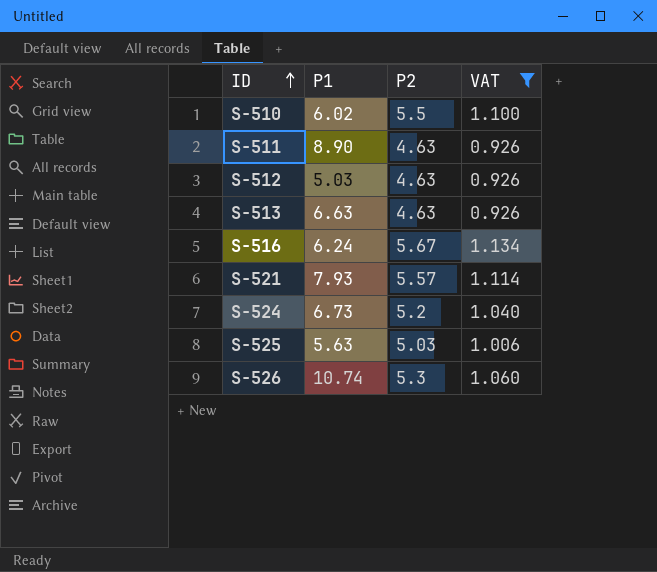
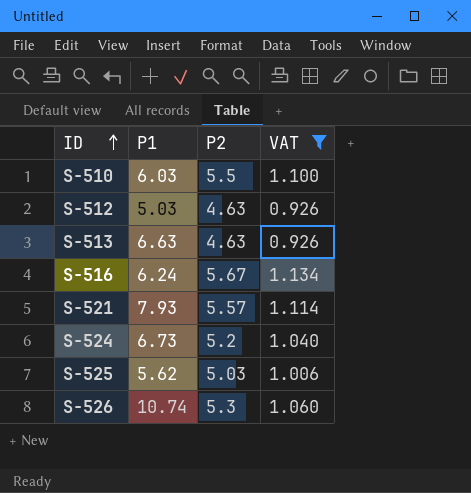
row S-511: 8.90 | 4.63 | 0.926 -> none
S-510 | P1: 6.02 -> 6.03
S-525 | P1: 5.63 -> 5.62

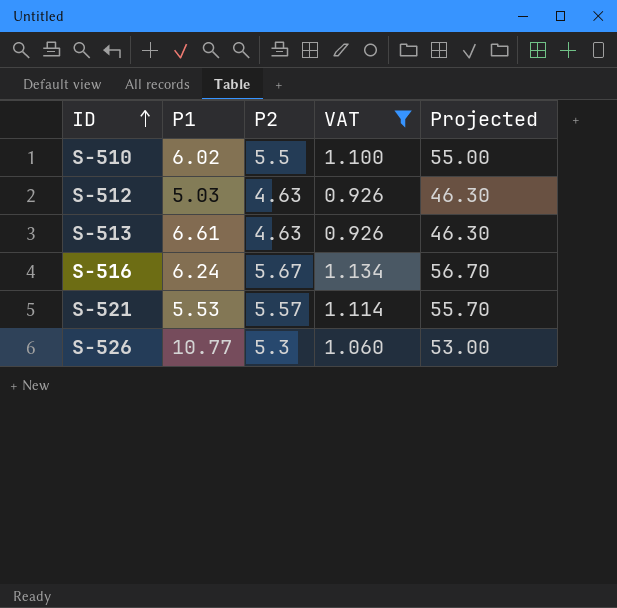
column Projected | formula: none -> [P2] * 10
row S-524: 6.73 | 5.2 | 1.040 -> none
row S-525: 5.62 | 5.03 | 1.006 -> none
S-510 | P1: 6.03 -> 6.02
S-513 | P1: 6.63 -> 6.61
S-521 | P1: 7.93 -> 5.53
S-526 | P1: 10.74 -> 10.77

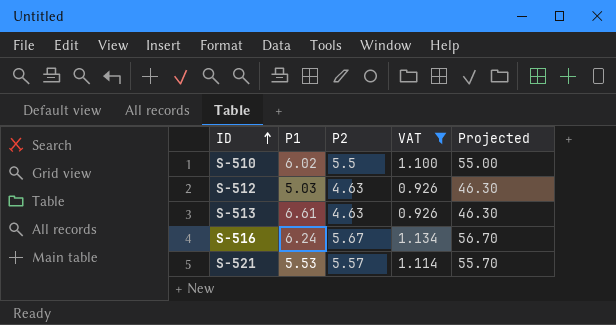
row S-526: 10.77 | 5.3 | 1.060 | 53.00 -> none

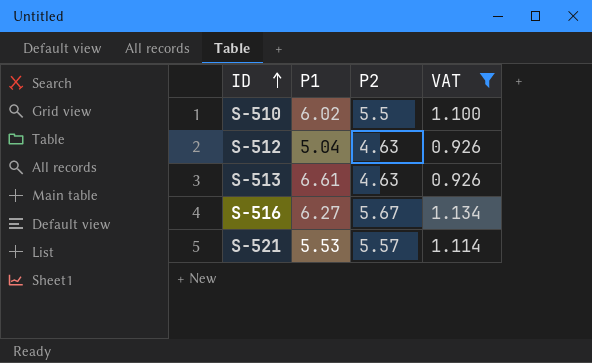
column Projected | formula: [P2] * 10 -> none
S-512 | P1: 5.03 -> 5.04
S-516 | P1: 6.24 -> 6.27

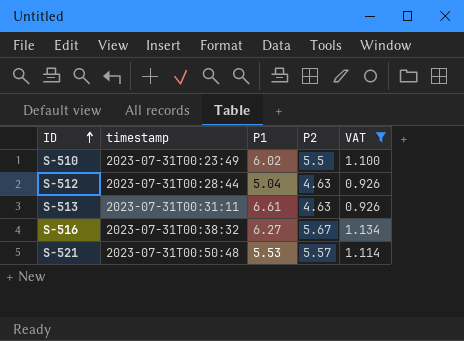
column timestamp | position: none -> 2

